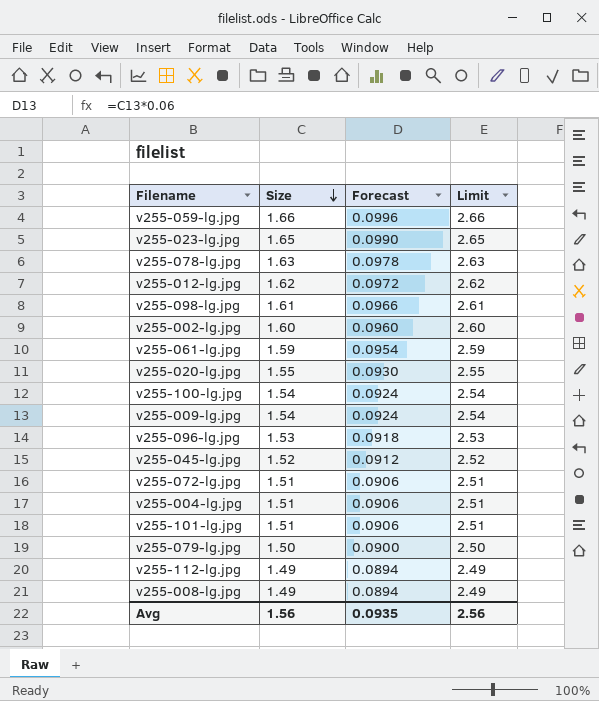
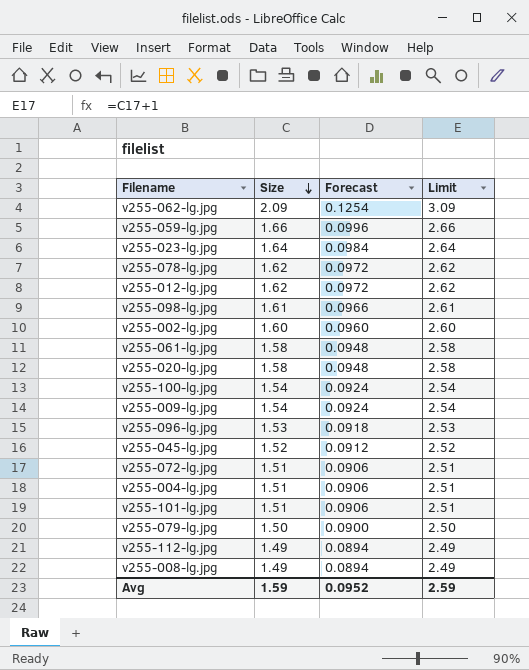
row v255-062-lg.jpg: none -> 2.09 | 0.1254 | 3.09
v255-023-lg.jpg | Size: 1.65 -> 1.64
v255-023-lg.jpg | Forecast: 0.0990 -> 0.0984
v255-023-lg.jpg | Limit: 2.65 -> 2.64
v255-078-lg.jpg | Size: 1.63 -> 1.62
v255-078-lg.jpg | Forecast: 0.0978 -> 0.0972
v255-078-lg.jpg | Limit: 2.63 -> 2.62
v255-061-lg.jpg | Size: 1.59 -> 1.58
v255-061-lg.jpg | Forecast: 0.0954 -> 0.0948
v255-061-lg.jpg | Limit: 2.59 -> 2.58
v255-020-lg.jpg | Size: 1.55 -> 1.58
v255-020-lg.jpg | Forecast: 0.0930 -> 0.0948
v255-020-lg.jpg | Limit: 2.55 -> 2.58
Avg | Size: 1.56 -> 1.59
Avg | Forecast: 0.0935 -> 0.0952
Avg | Limit: 2.56 -> 2.59

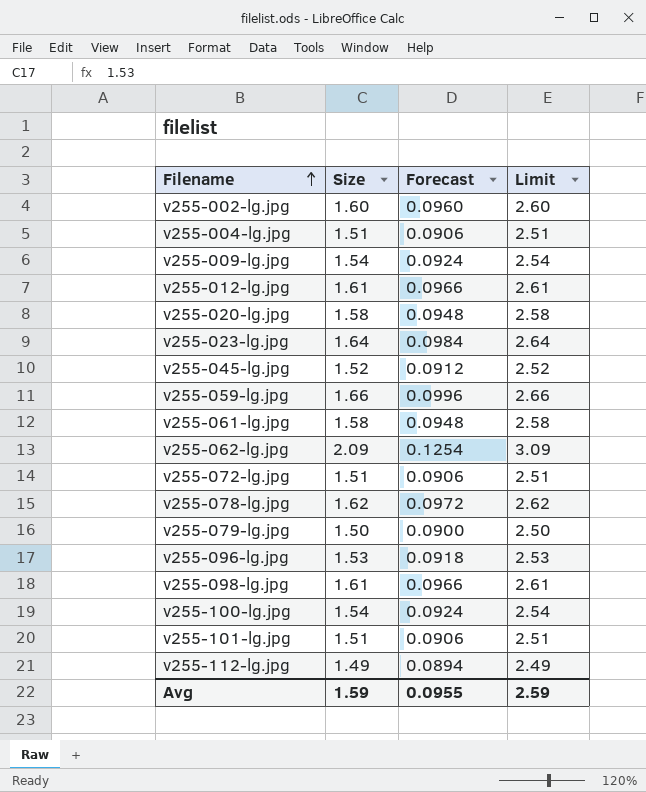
row order: Size descending -> Filename ascending
row v255-008-lg.jpg: 1.49 | 0.0894 | 2.49 -> none
v255-012-lg.jpg | Size: 1.62 -> 1.61
v255-012-lg.jpg | Forecast: 0.0972 -> 0.0966
v255-012-lg.jpg | Limit: 2.62 -> 2.61
Avg | Forecast: 0.0952 -> 0.0955

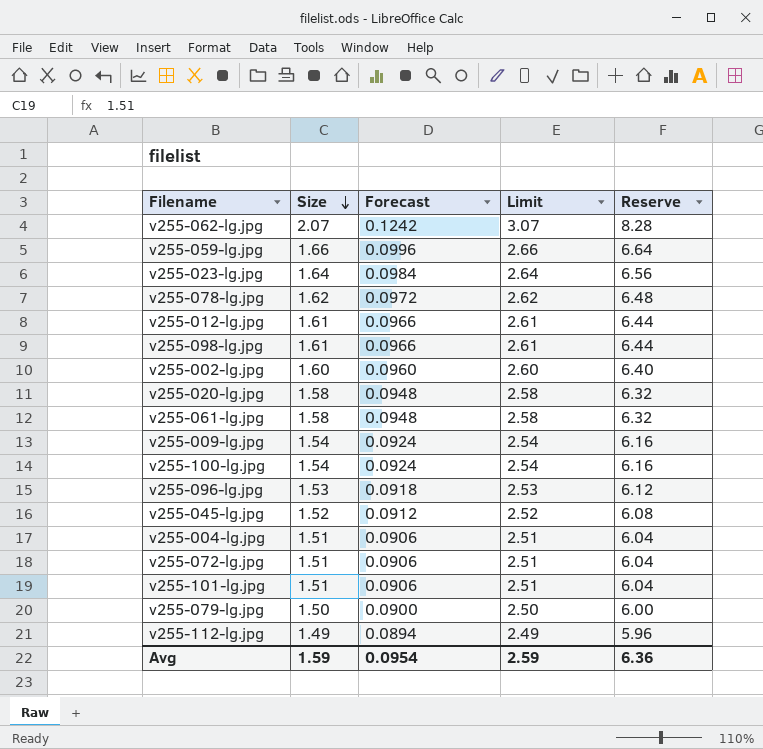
row order: Filename ascending -> Size descending
column Reserve | formula: none -> [Size] * 4
v255-062-lg.jpg | Size: 2.09 -> 2.07
v255-062-lg.jpg | Forecast: 0.1254 -> 0.1242
v255-062-lg.jpg | Limit: 3.09 -> 3.07
Avg | Forecast: 0.0955 -> 0.0954

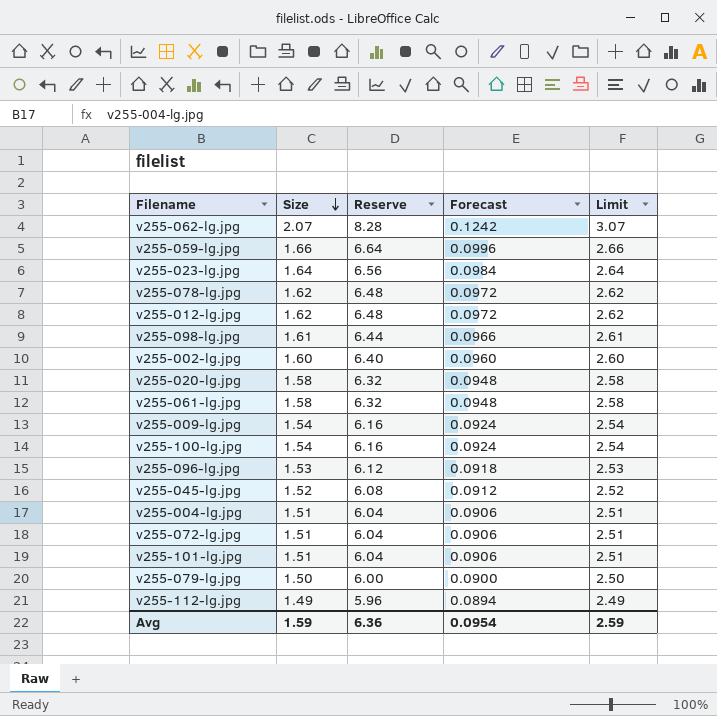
column Reserve | position: 5 -> 3
v255-012-lg.jpg | Size: 1.61 -> 1.62
v255-012-lg.jpg | Reserve: 6.44 -> 6.48
v255-012-lg.jpg | Forecast: 0.0966 -> 0.0972
v255-012-lg.jpg | Limit: 2.61 -> 2.62

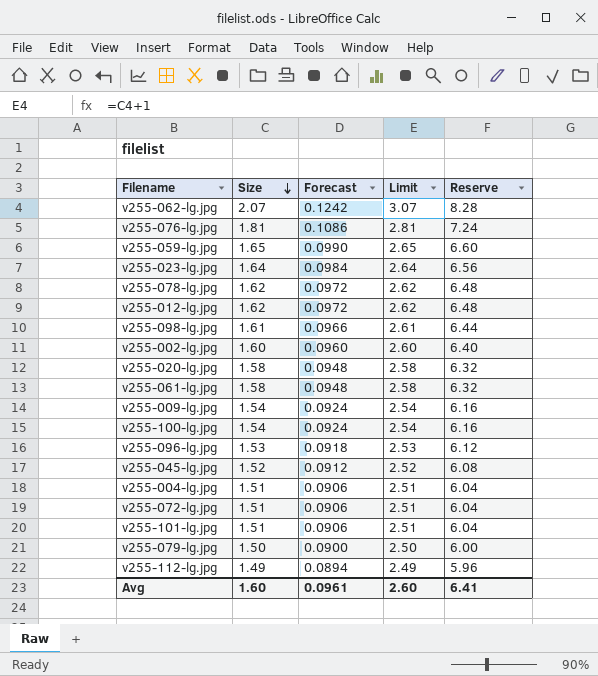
column Reserve | position: 3 -> 5
row v255-076-lg.jpg: none -> 1.81 | 0.1086 | 2.81 | 7.24
v255-059-lg.jpg | Size: 1.66 -> 1.65
v255-059-lg.jpg | Forecast: 0.0996 -> 0.0990
v255-059-lg.jpg | Limit: 2.66 -> 2.65
v255-059-lg.jpg | Reserve: 6.64 -> 6.60
Avg | Size: 1.59 -> 1.60
Avg | Forecast: 0.0954 -> 0.0961
Avg | Limit: 2.59 -> 2.60
Avg | Reserve: 6.36 -> 6.41

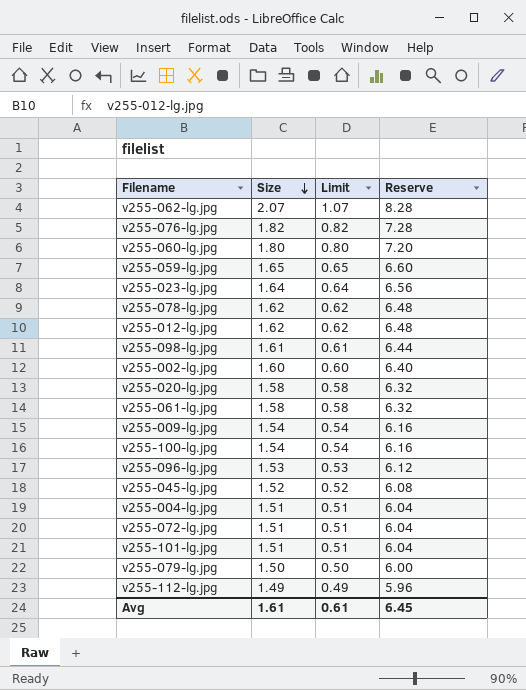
column Forecast | formula: [Size] * 0.06 -> none
column Limit | formula: [Size] + 1 -> [Size] - 1
v255-076-lg.jpg | Size: 1.81 -> 1.82
v255-076-lg.jpg | Reserve: 7.24 -> 7.28
row v255-060-lg.jpg: none -> 1.80 | 0.80 | 7.20
Avg | Size: 1.60 -> 1.61
Avg | Limit: 2.60 -> 0.61
Avg | Reserve: 6.41 -> 6.45

